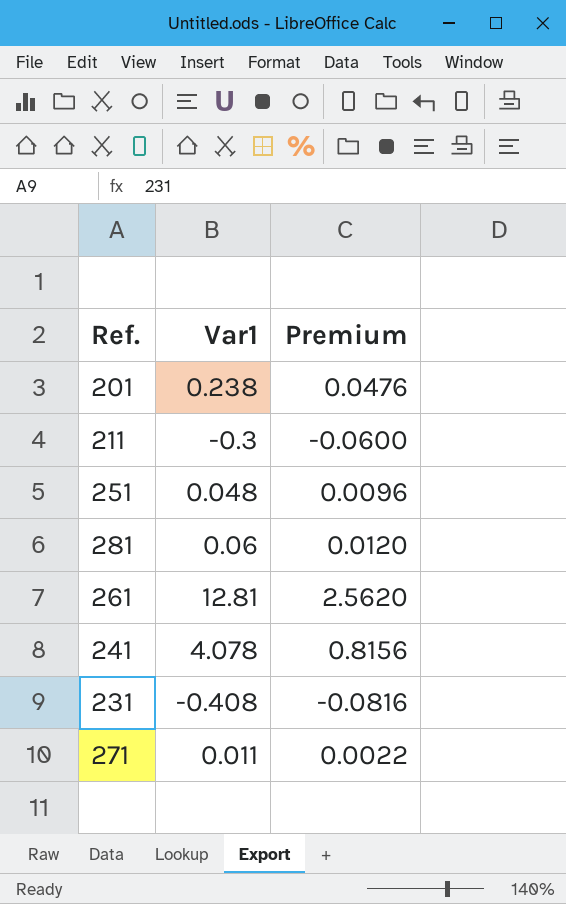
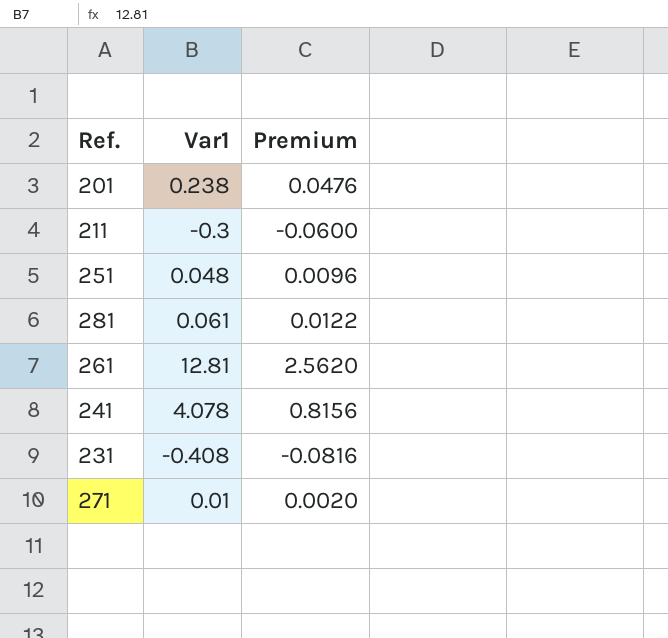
281 | Var1: 0.06 -> 0.061
281 | Premium: 0.0120 -> 0.0122
271 | Var1: 0.011 -> 0.01
271 | Premium: 0.0022 -> 0.0020

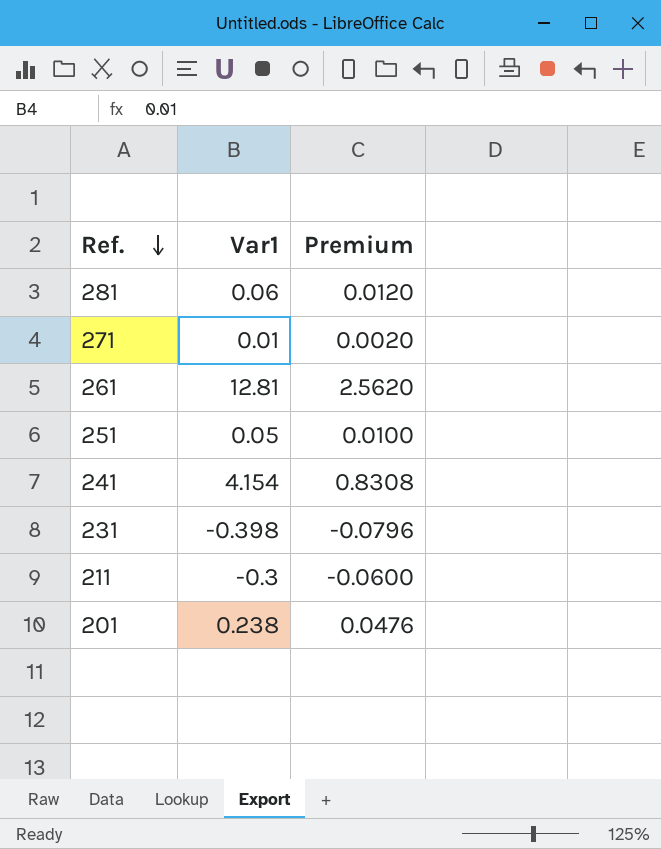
row order: none -> Ref. descending
281 | Var1: 0.061 -> 0.06
281 | Premium: 0.0122 -> 0.0120
251 | Var1: 0.048 -> 0.05
251 | Premium: 0.0096 -> 0.0100
241 | Var1: 4.078 -> 4.154
241 | Premium: 0.8156 -> 0.8308
231 | Var1: -0.408 -> -0.398
231 | Premium: -0.0816 -> -0.0796

